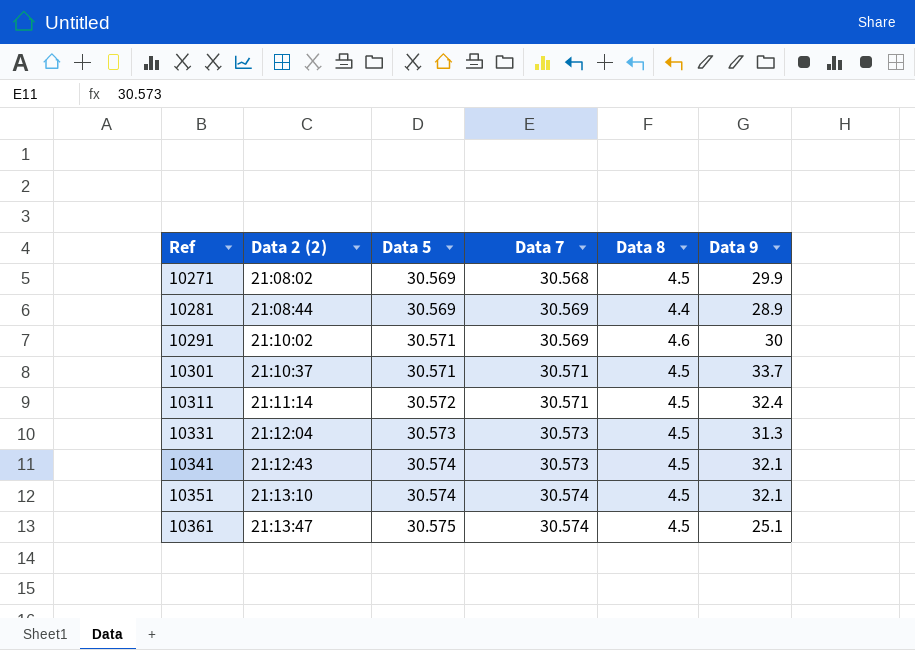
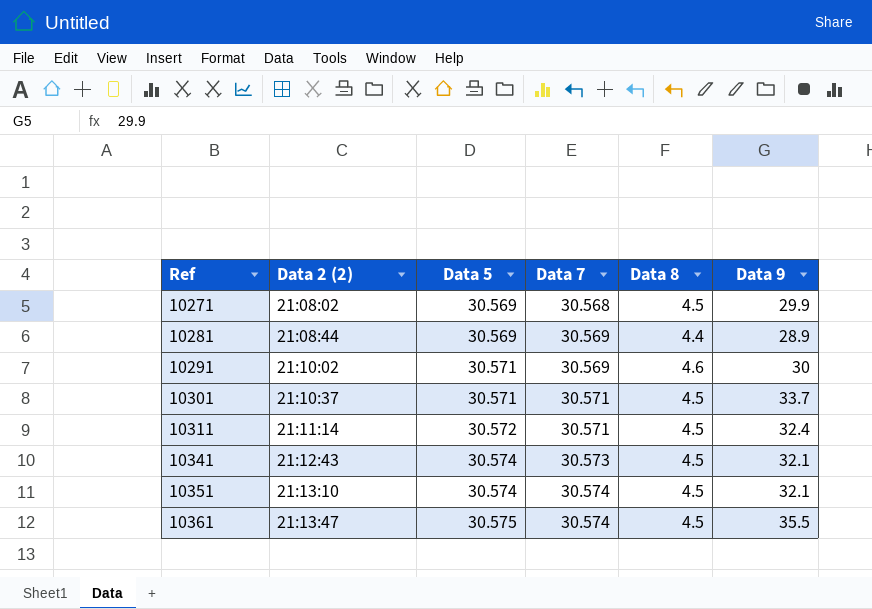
row 10331: 21:12:04 | 30.573 | 30.573 | 4.5 | 31.3 -> none
10361 | Data 9: 25.1 -> 35.5

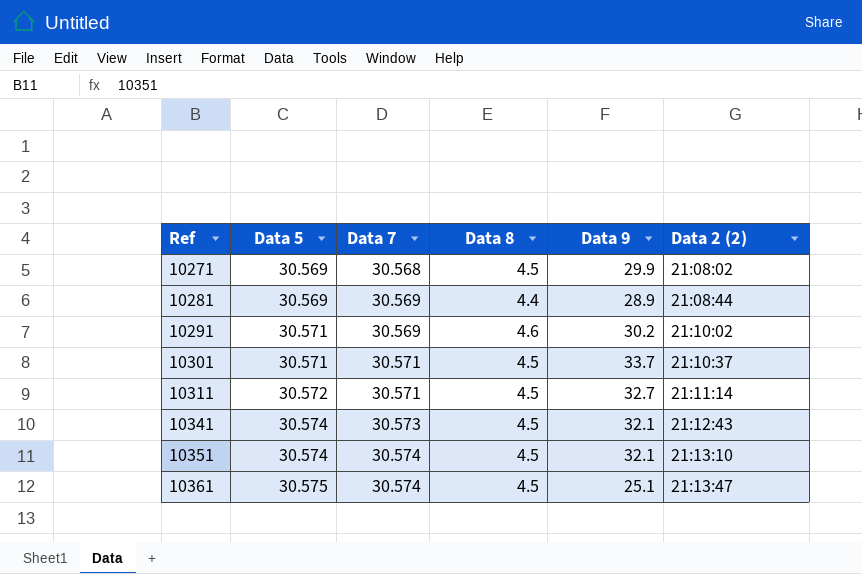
column Data 2 (2) | position: 2 -> 6
10291 | Data 9: 30 -> 30.2
10311 | Data 9: 32.4 -> 32.7
10361 | Data 9: 35.5 -> 25.1

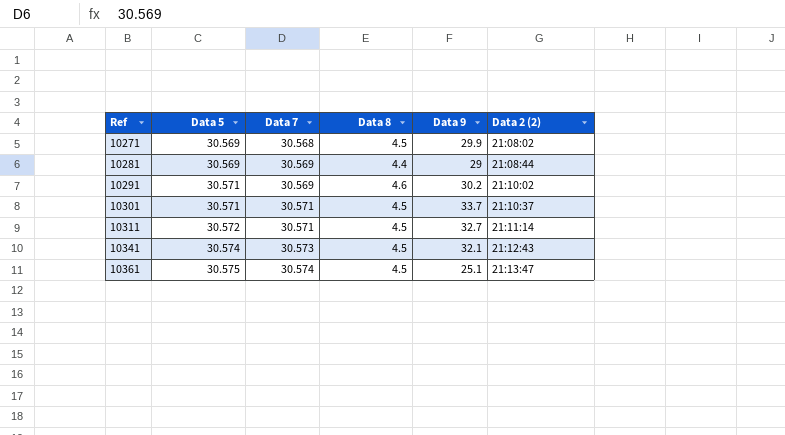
row 10351: 30.574 | 30.574 | 4.5 | 32.1 | 21:13:10 -> none
10281 | Data 9: 28.9 -> 29

